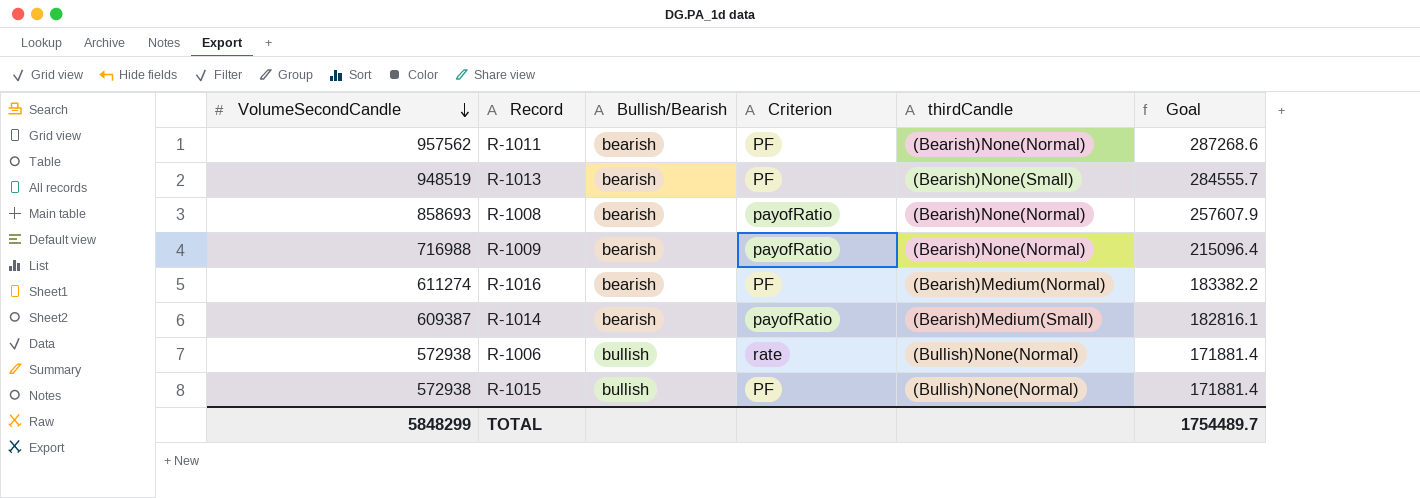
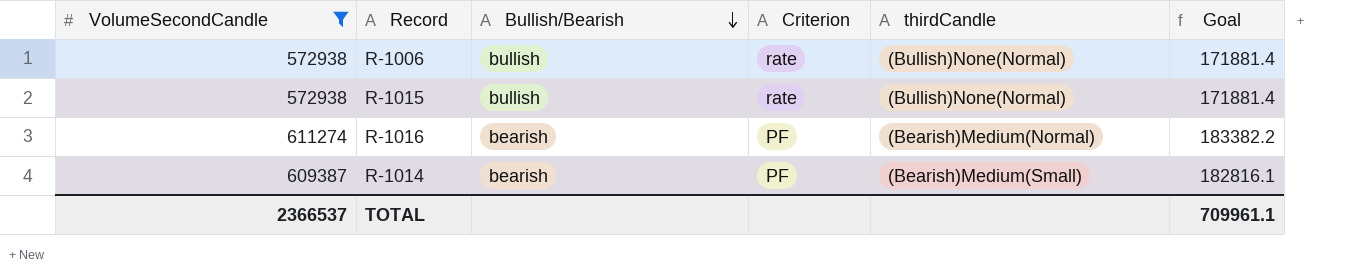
filter: none -> VolumeSecondCandle <= 611274
row order: VolumeSecondCandle descending -> Bullish/Bearish descending
R-1015 | Criterion: PF -> rate
R-1014 | Criterion: payofRatio -> PF
TOTAL | VolumeSecondCandle: 5848299 -> 2366537
TOTAL | Goal: 1754489.7 -> 709961.1

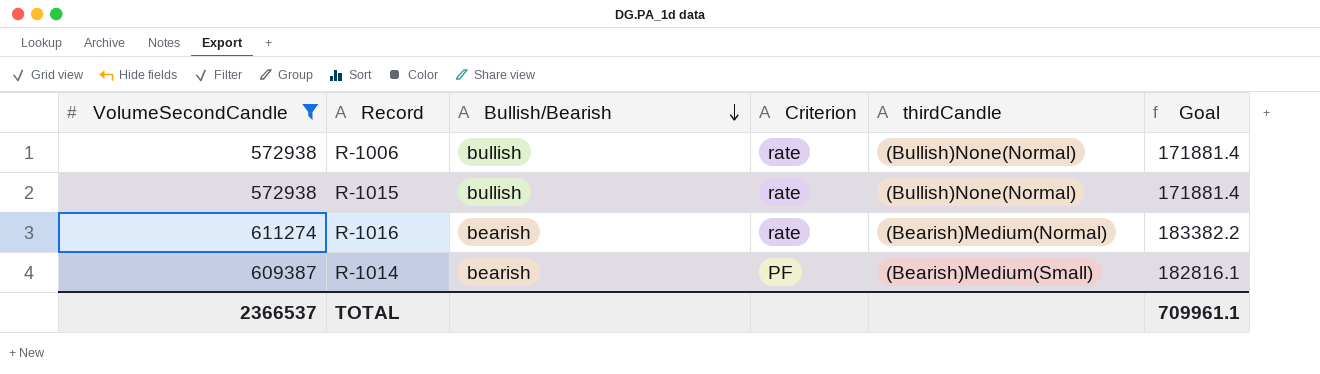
R-1016 | Criterion: PF -> rate

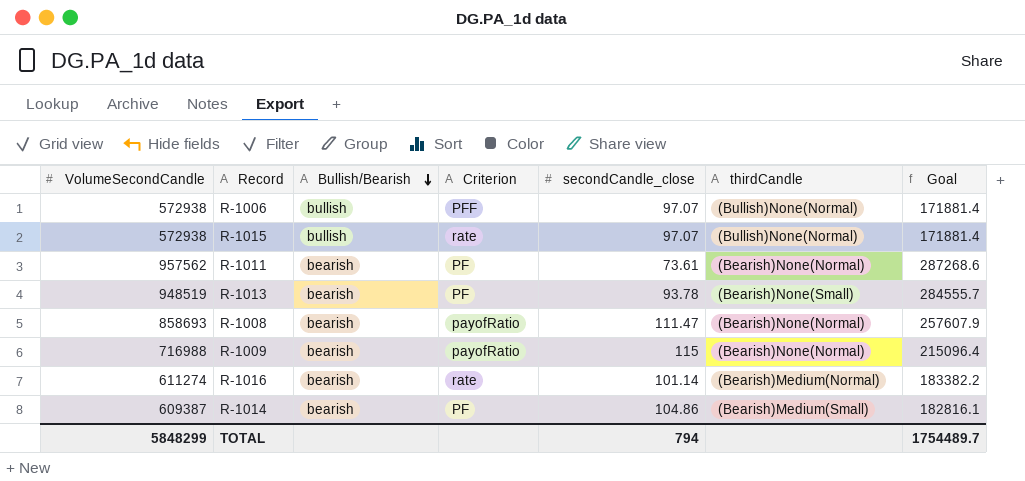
filter: VolumeSecondCandle <= 611274 -> none
column secondCandle_close | position: none -> 5
R-1006 | Criterion: rate -> PFF
TOTAL | VolumeSecondCandle: 2366537 -> 5848299
TOTAL | Goal: 709961.1 -> 1754489.7

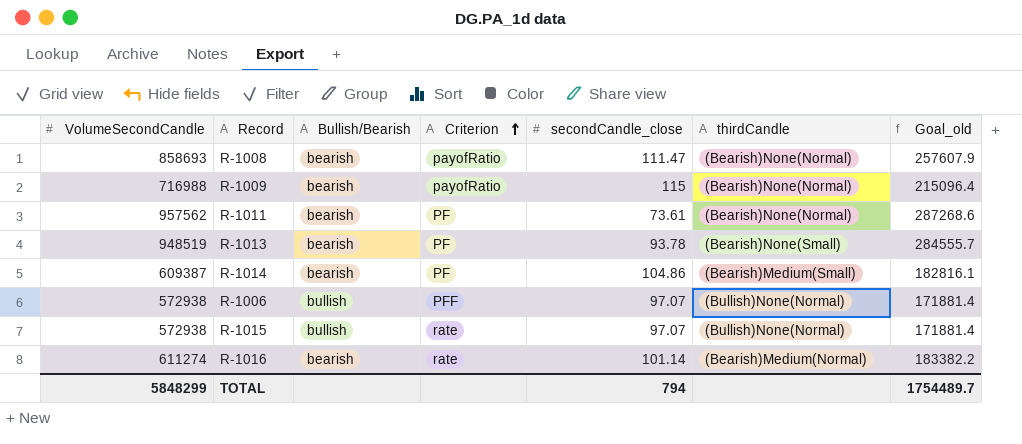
row order: Bullish/Bearish descending -> Criterion ascending
column name: Goal -> Goal_old

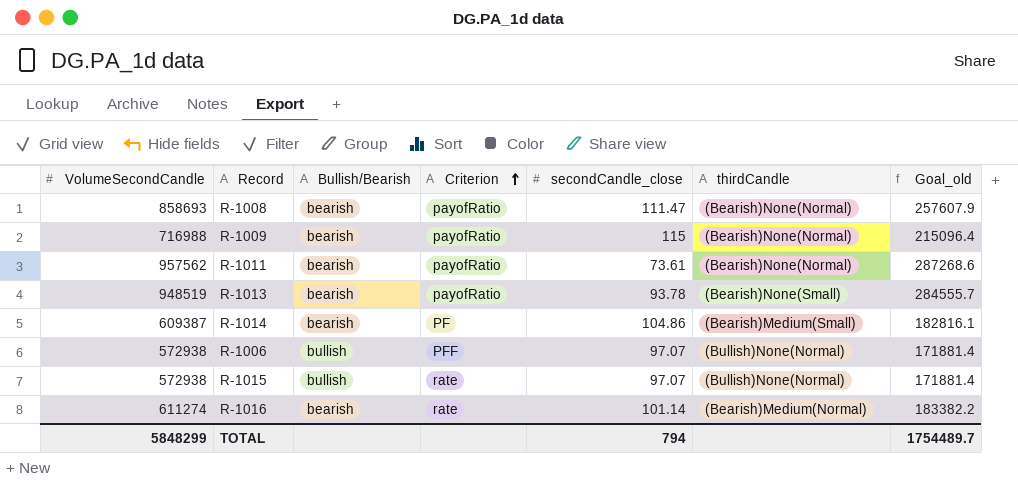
R-1011 | Criterion: PF -> payofRatio
R-1013 | Criterion: PF -> payofRatio

